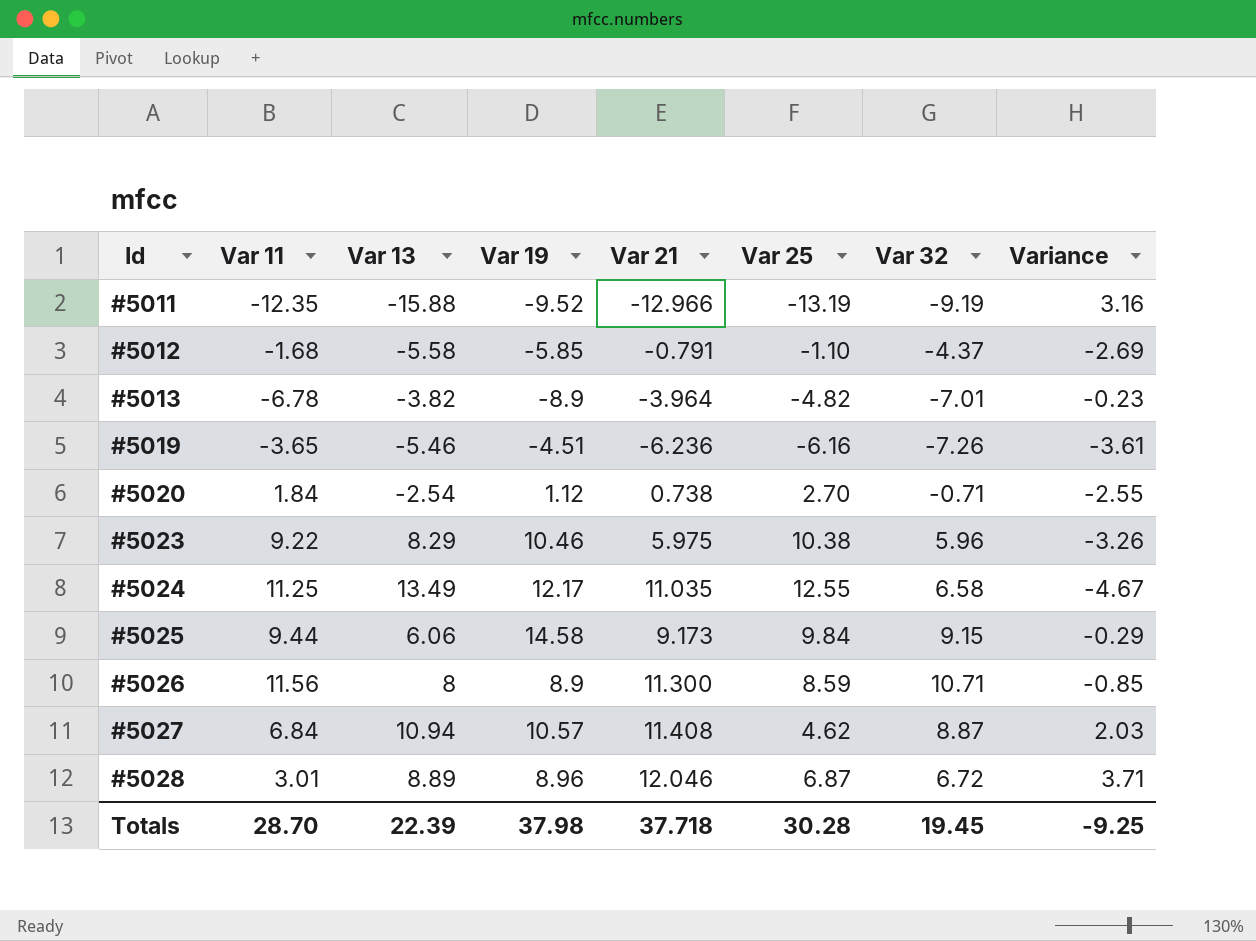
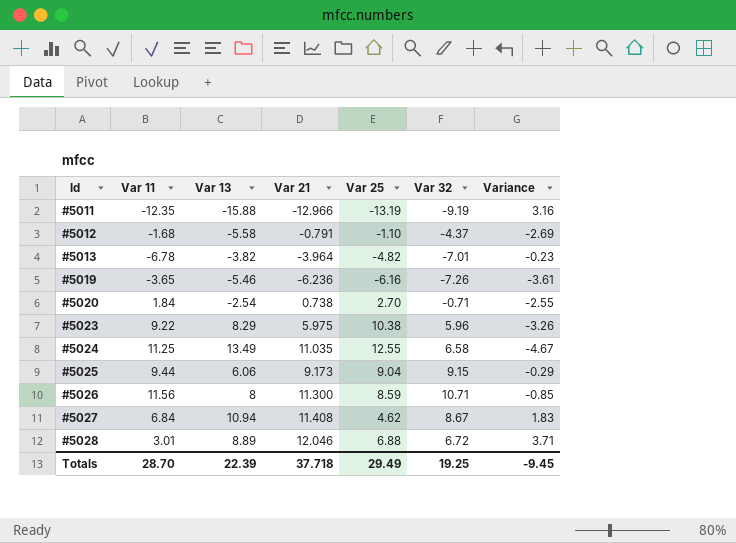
column Var 19 | position: 4 -> none
#5025 | Var 25: 9.84 -> 9.04
#5027 | Var 32: 8.87 -> 8.67
#5027 | Variance: 2.03 -> 1.83
#5028 | Var 25: 6.87 -> 6.88
Totals | Var 25: 30.28 -> 29.49
Totals | Var 32: 19.45 -> 19.25
Totals | Variance: -9.25 -> -9.45

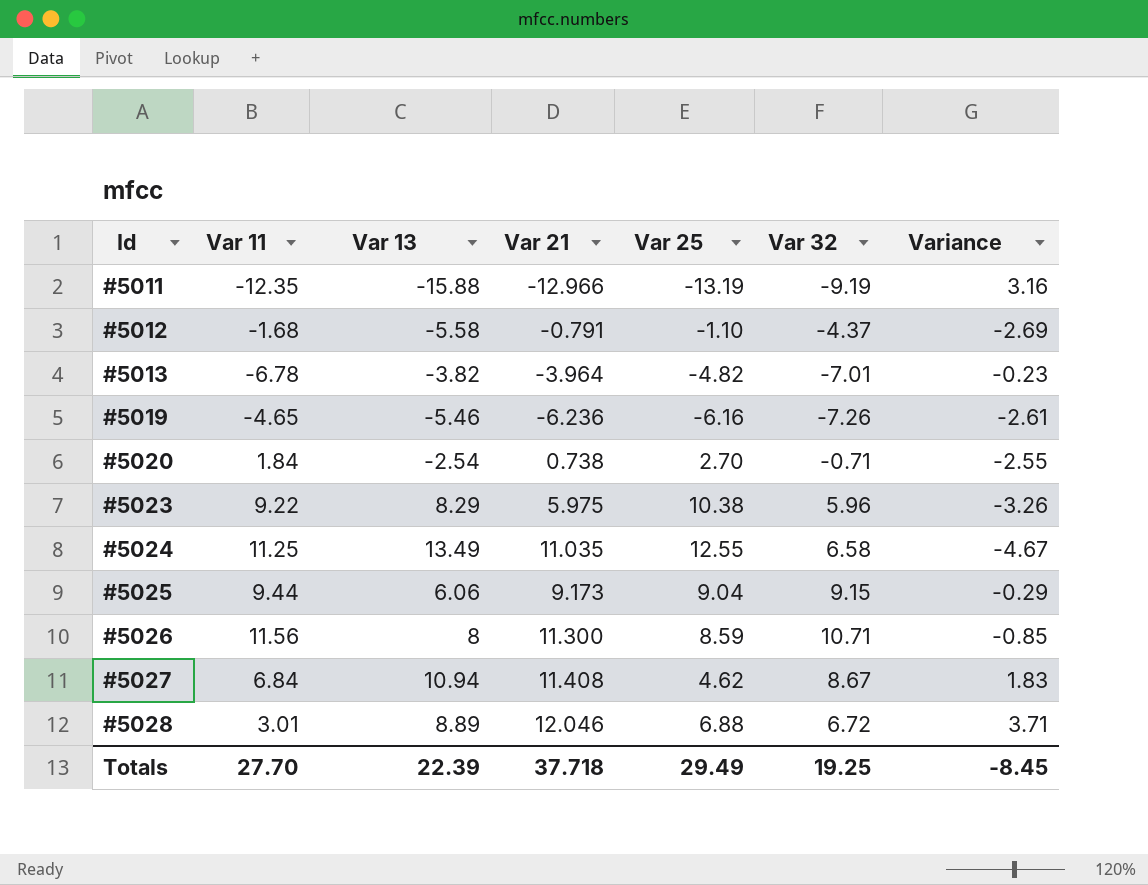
#5019 | Var 11: -3.65 -> -4.65
#5019 | Variance: -3.61 -> -2.61
Totals | Var 11: 28.70 -> 27.70
Totals | Variance: -9.45 -> -8.45

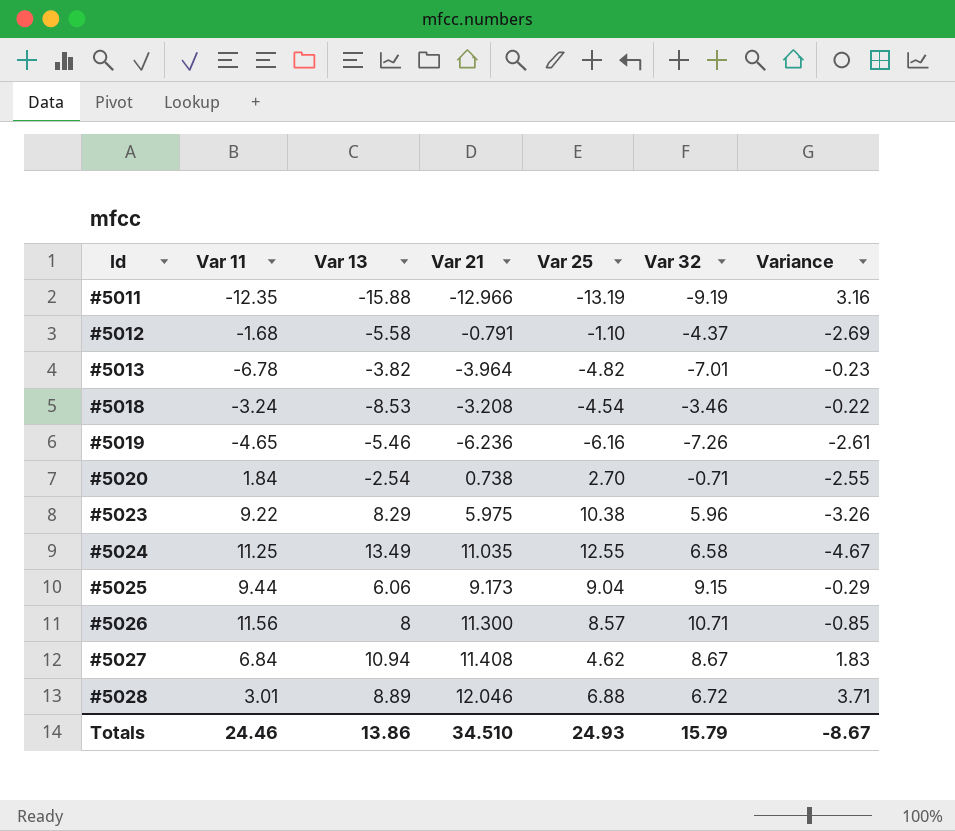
row #5018: none -> -3.24 | -8.53 | -3.208 | -4.54 | -3.46 | -0.22
#5026 | Var 25: 8.59 -> 8.57
Totals | Var 11: 27.70 -> 24.46
Totals | Var 13: 22.39 -> 13.86
Totals | Var 21: 37.718 -> 34.510
Totals | Var 25: 29.49 -> 24.93
Totals | Var 32: 19.25 -> 15.79
Totals | Variance: -8.45 -> -8.67

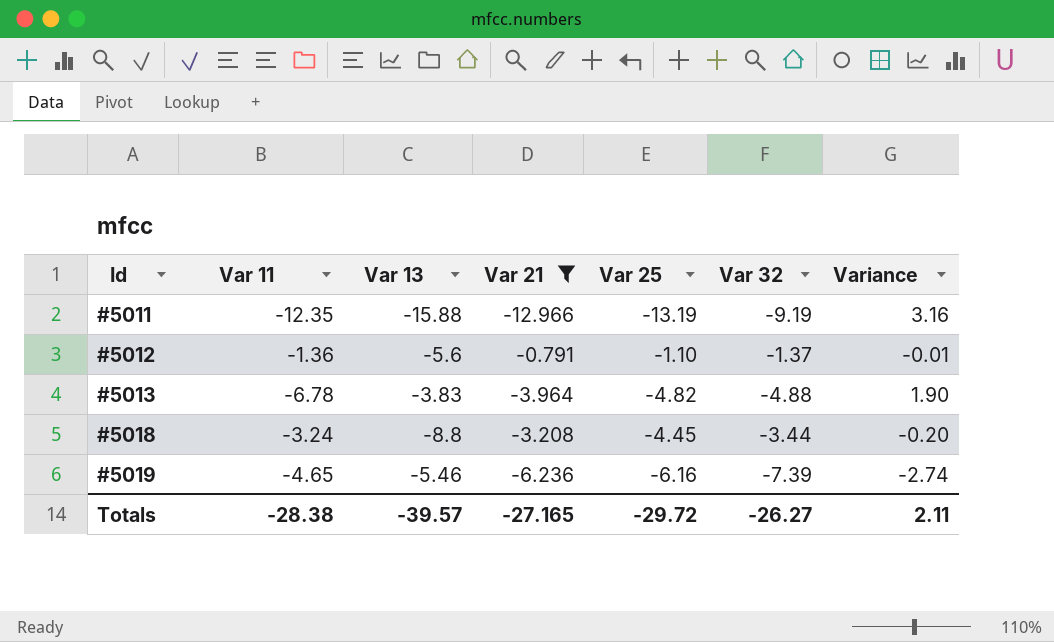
filter: none -> Var 21 <= -0.791
#5012 | Var 11: -1.68 -> -1.36
#5012 | Var 13: -5.58 -> -5.6
#5012 | Var 32: -4.37 -> -1.37
#5012 | Variance: -2.69 -> -0.01
#5013 | Var 13: -3.82 -> -3.83
#5013 | Var 32: -7.01 -> -4.88
#5013 | Variance: -0.23 -> 1.90
#5018 | Var 13: -8.53 -> -8.8
#5018 | Var 25: -4.54 -> -4.45
#5018 | Var 32: -3.46 -> -3.44
#5018 | Variance: -0.22 -> -0.20
#5019 | Var 32: -7.26 -> -7.39
#5019 | Variance: -2.61 -> -2.74
Totals | Var 11: 24.46 -> -28.38
Totals | Var 13: 13.86 -> -39.57
Totals | Var 21: 34.510 -> -27.165
Totals | Var 25: 24.93 -> -29.72
Totals | Var 32: 15.79 -> -26.27
Totals | Variance: -8.67 -> 2.11

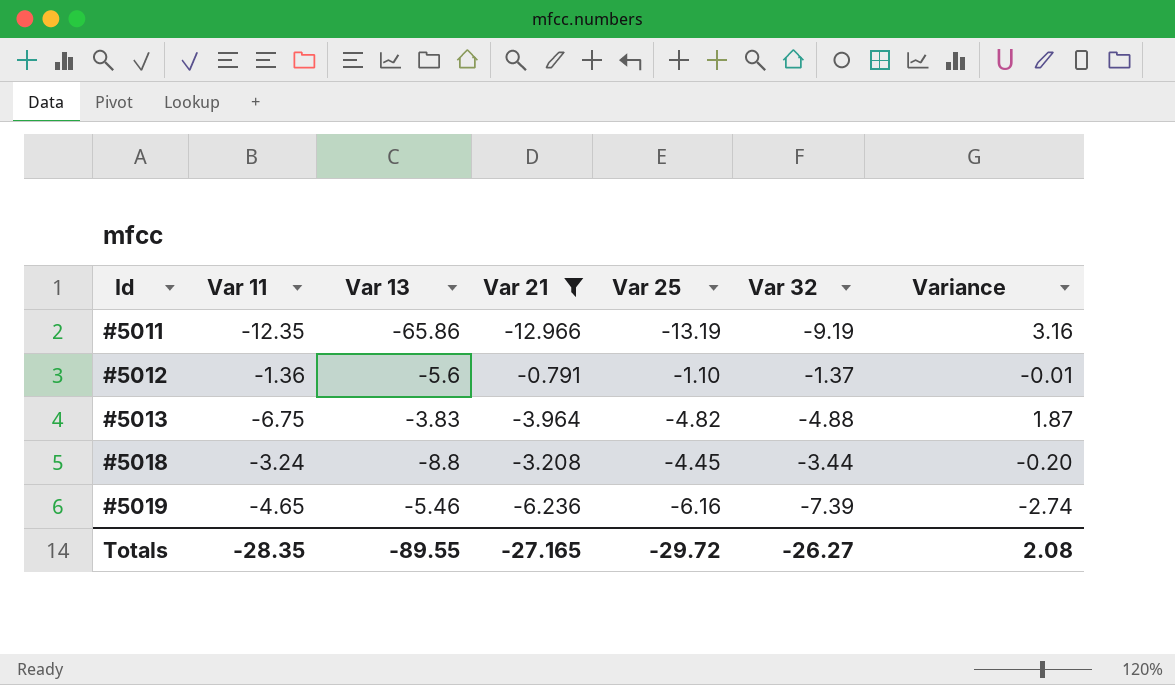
#5011 | Var 13: -15.88 -> -65.86
#5013 | Var 11: -6.78 -> -6.75
#5013 | Variance: 1.90 -> 1.87
Totals | Var 11: -28.38 -> -28.35
Totals | Var 13: -39.57 -> -89.55
Totals | Variance: 2.11 -> 2.08

